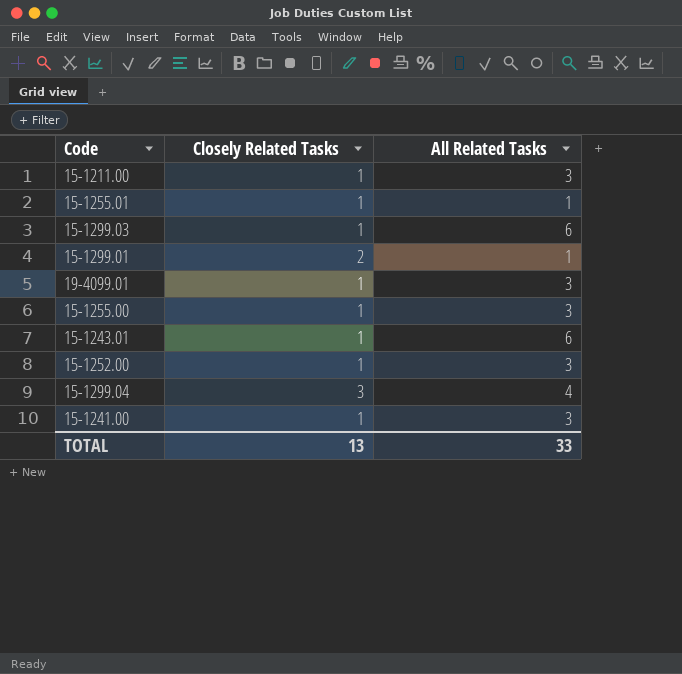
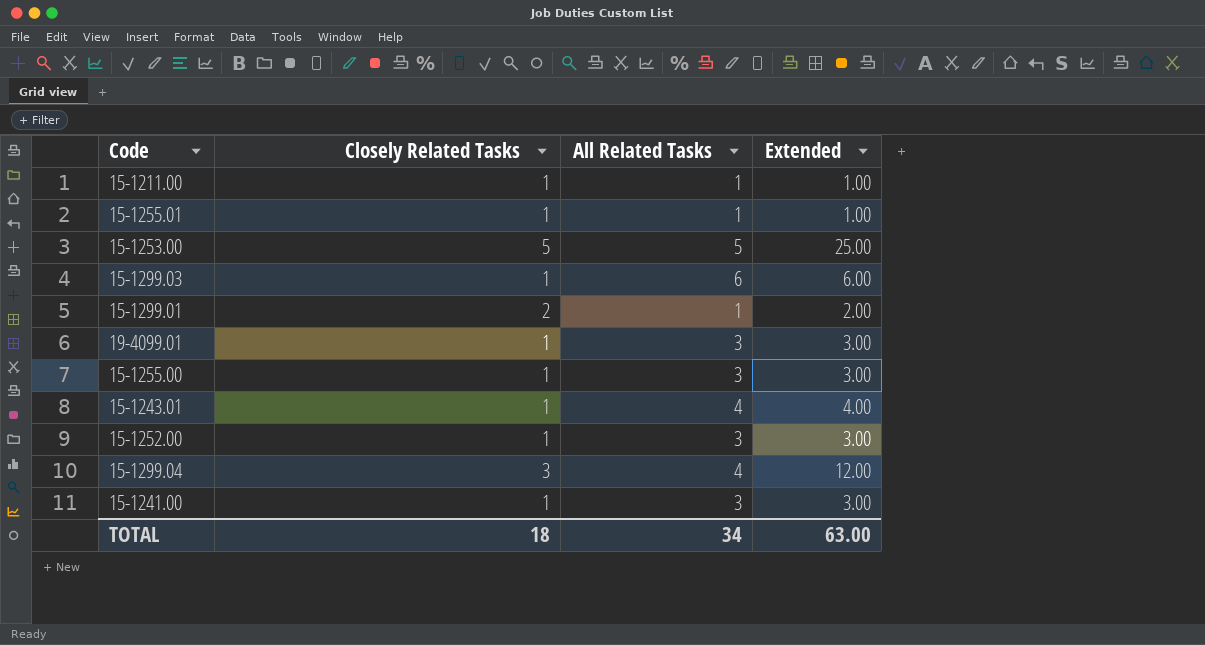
column Extended | formula: none -> [Closely Related Tasks] * [All Related Tasks]
15-1211.00 | All Related Tasks: 3 -> 1
row 15-1253.00: none -> 5 | 5 | 25.00
15-1243.01 | All Related Tasks: 6 -> 4
TOTAL | Closely Related Tasks: 13 -> 18
TOTAL | All Related Tasks: 33 -> 34

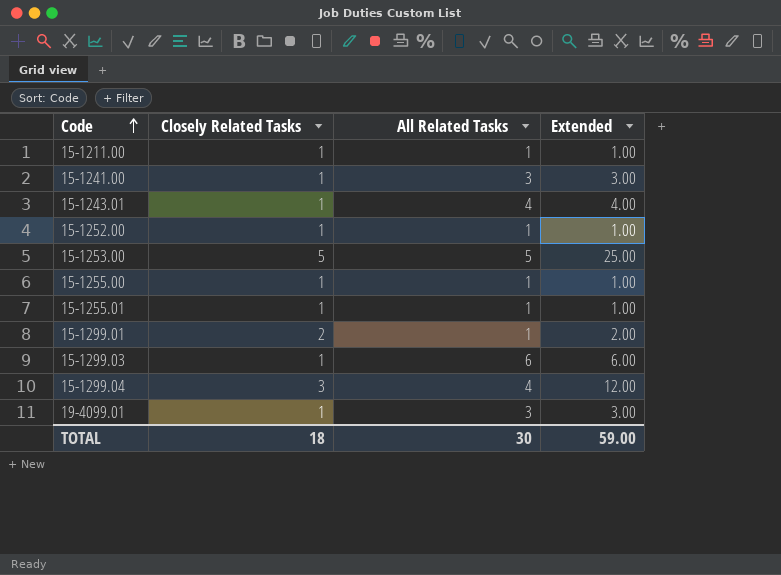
row order: none -> Code ascending
15-1252.00 | All Related Tasks: 3 -> 1
15-1252.00 | Extended: 3.00 -> 1.00
15-1255.00 | All Related Tasks: 3 -> 1
15-1255.00 | Extended: 3.00 -> 1.00
TOTAL | All Related Tasks: 34 -> 30
TOTAL | Extended: 63.00 -> 59.00

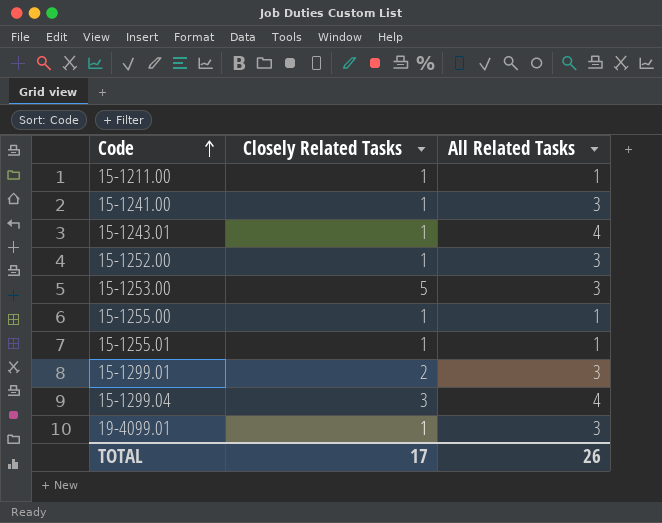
column Extended | formula: [Closely Related Tasks] * [All Related Tasks] -> none
row 15-1299.03: 1 | 6 | 6.00 -> none
15-1252.00 | All Related Tasks: 1 -> 3
15-1253.00 | All Related Tasks: 5 -> 3
15-1299.01 | All Related Tasks: 1 -> 3
TOTAL | Closely Related Tasks: 18 -> 17
TOTAL | All Related Tasks: 30 -> 26

